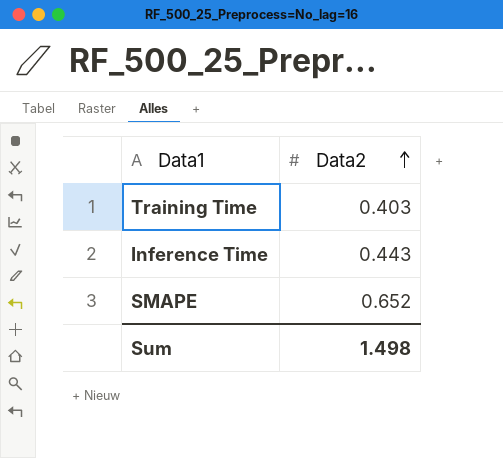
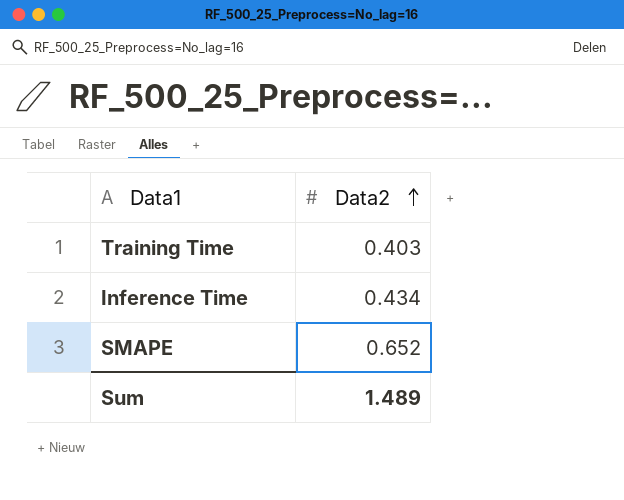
Inference Time | Data2: 0.443 -> 0.434
Sum | Data2: 1.498 -> 1.489

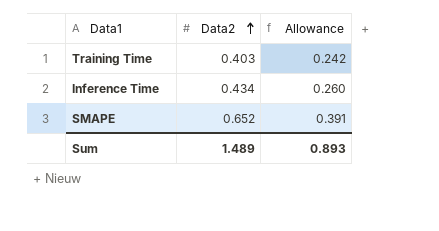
column Allowance | formula: none -> [Data2] * 0.6

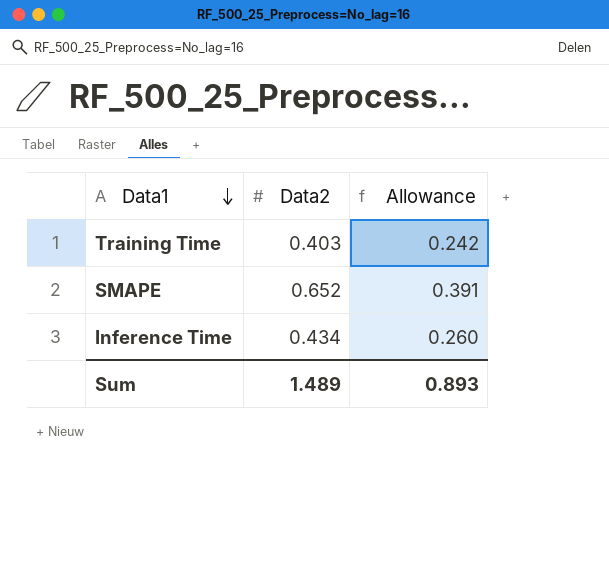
row order: Data2 ascending -> Data1 descending

